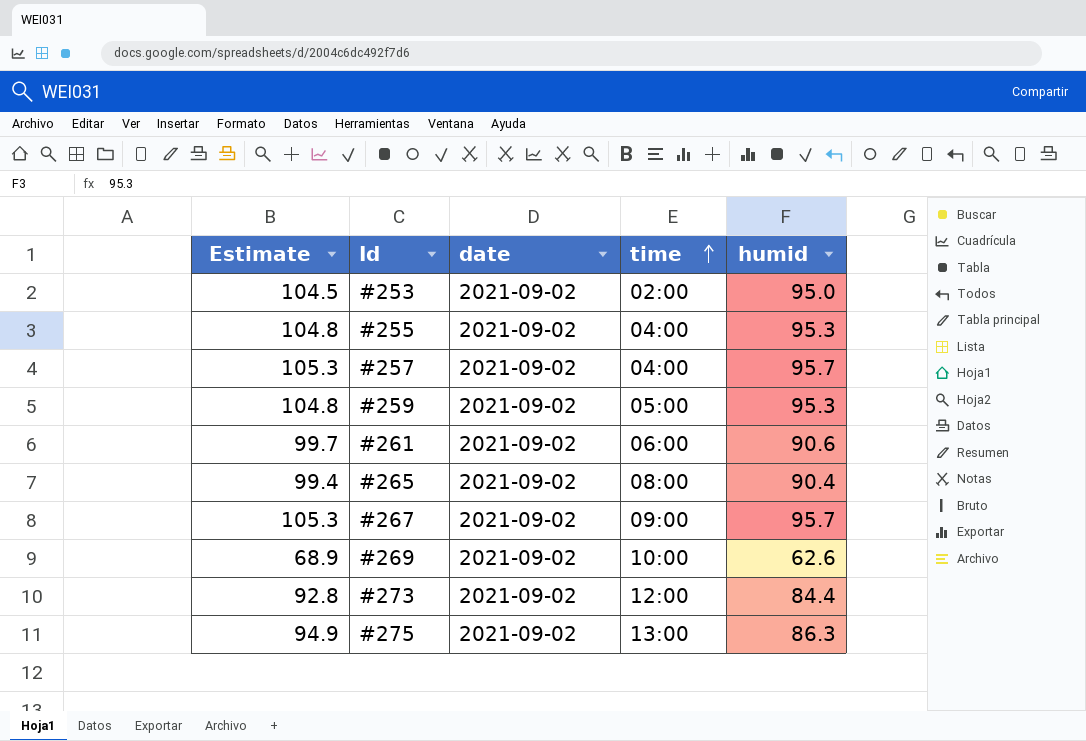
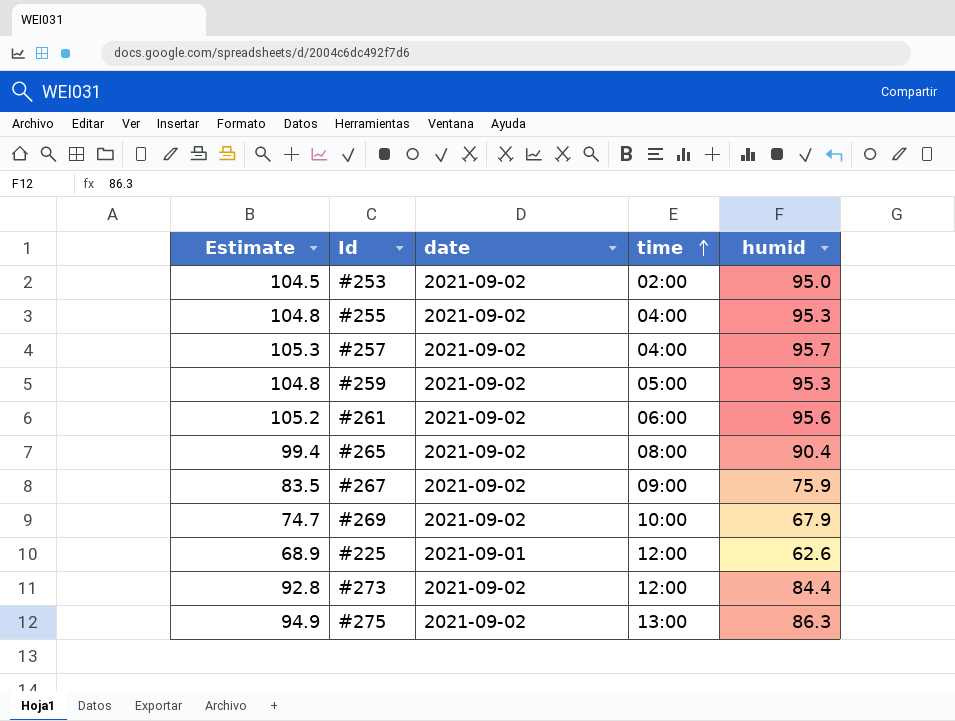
#261 | Estimate: 99.7 -> 105.2
#261 | humid: 90.6 -> 95.6
#267 | Estimate: 105.3 -> 83.5
#267 | humid: 95.7 -> 75.9
#269 | Estimate: 68.9 -> 74.7
#269 | humid: 62.6 -> 67.9
row #225: none -> 68.9 | 2021-09-01 | 12:00 | 62.6

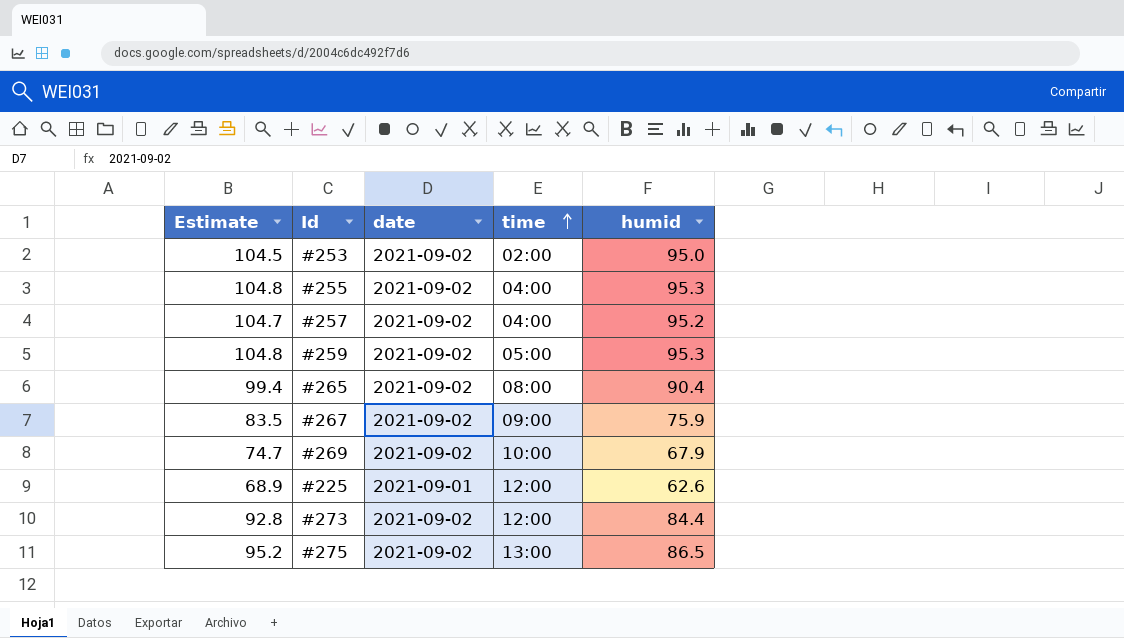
row #261: 105.2 | 2021-09-02 | 06:00 | 95.6 -> none
#257 | Estimate: 105.3 -> 104.7
#257 | humid: 95.7 -> 95.2
#275 | Estimate: 94.9 -> 95.2
#275 | humid: 86.3 -> 86.5

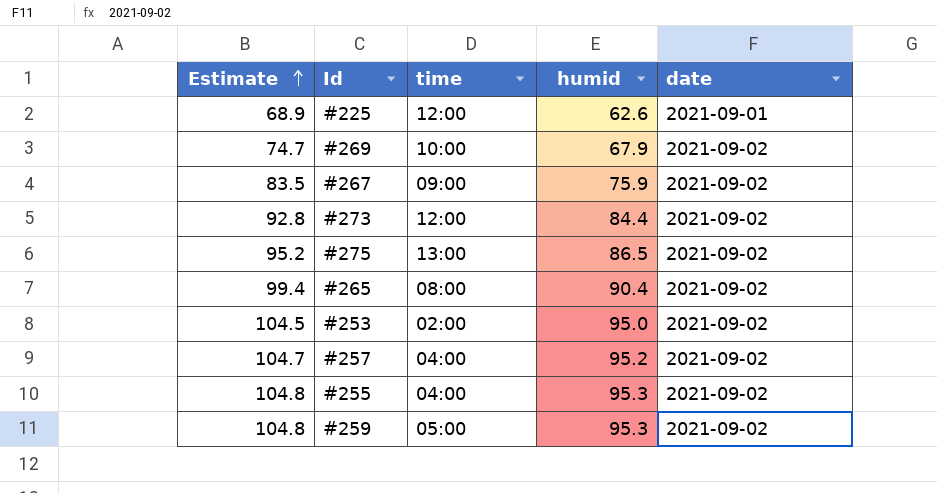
row order: time ascending -> Estimate ascending
column date | position: 3 -> 5

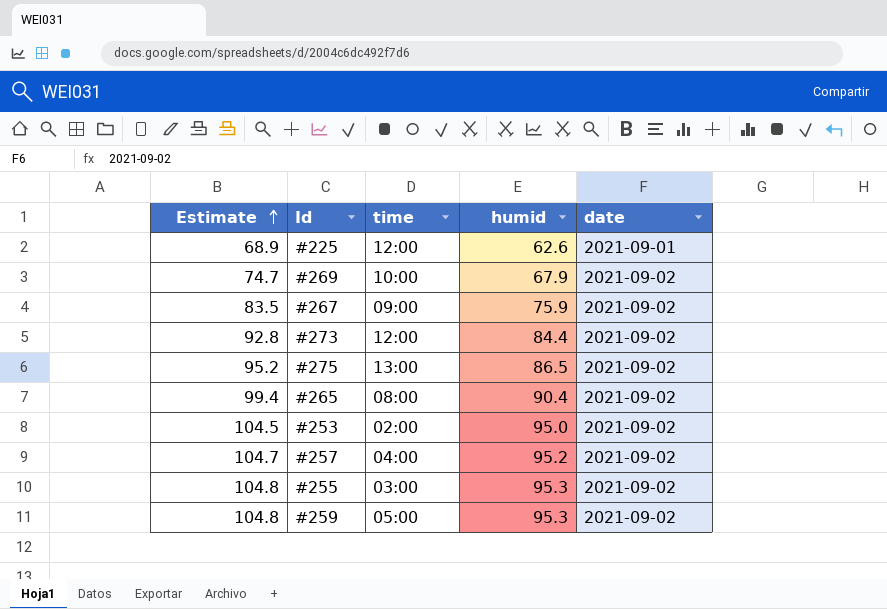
#255 | time: 04:00 -> 03:00

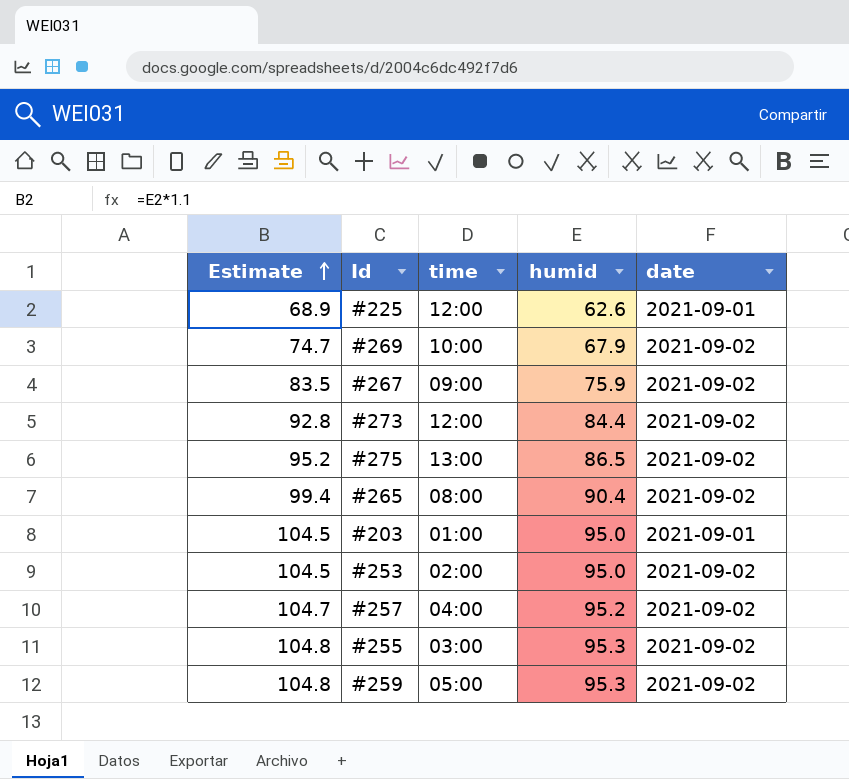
row #203: none -> 104.5 | 01:00 | 95.0 | 2021-09-01

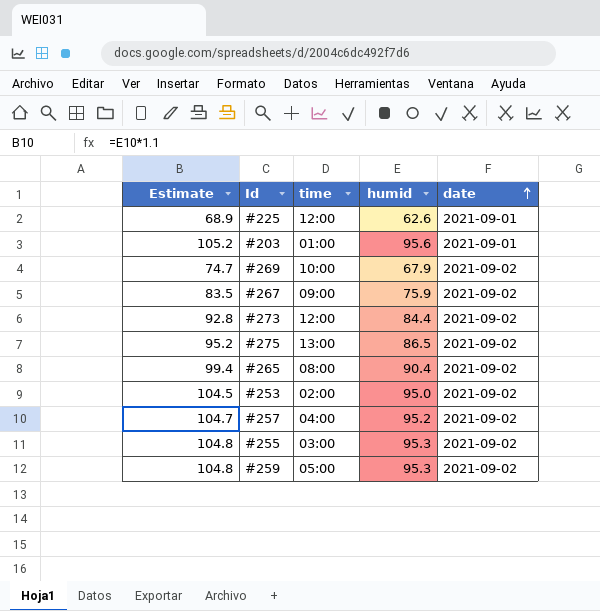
row order: Estimate ascending -> date ascending
#203 | Estimate: 104.5 -> 105.2
#203 | humid: 95.0 -> 95.6

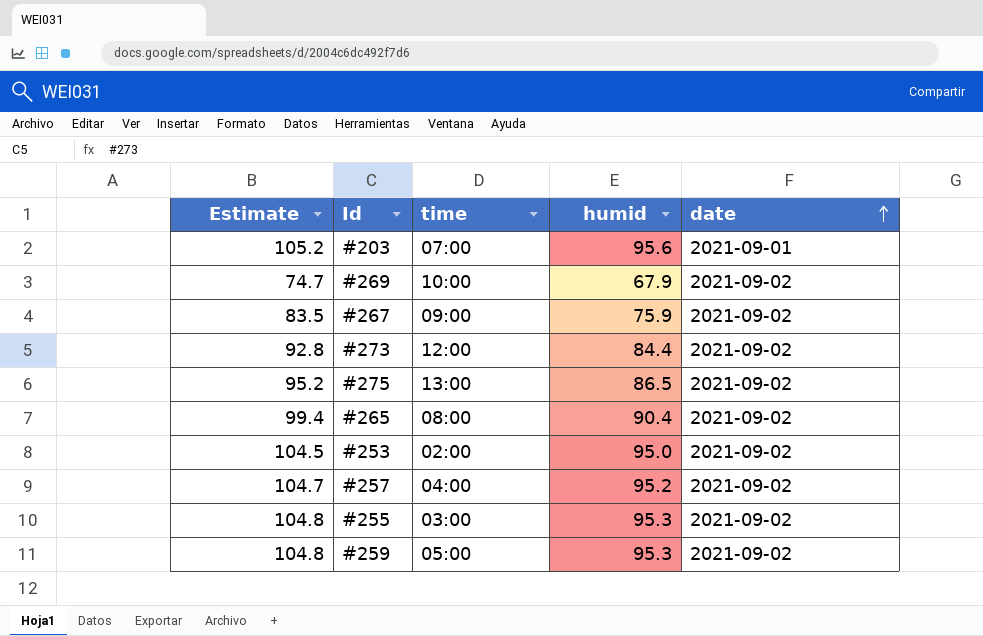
row #225: 68.9 | 12:00 | 62.6 | 2021-09-01 -> none
#203 | time: 01:00 -> 07:00

